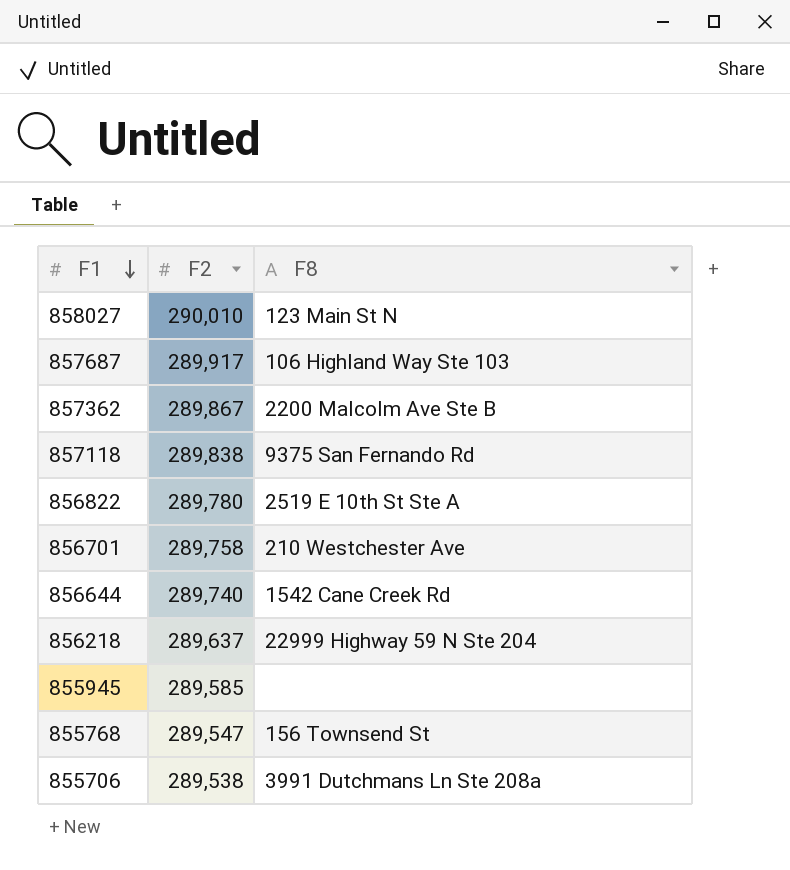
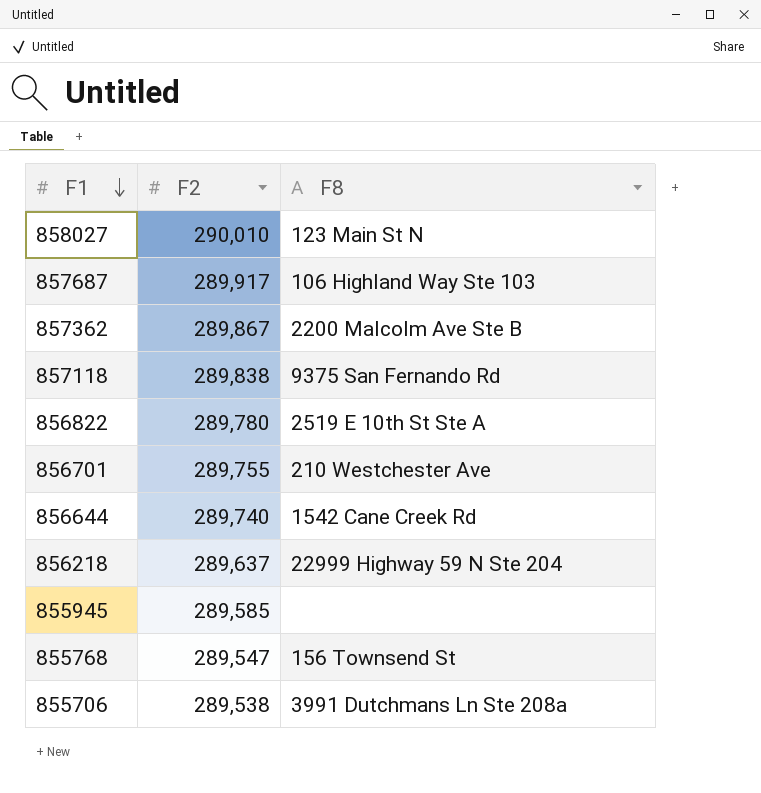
856701 | F2: 289,758 -> 289,755

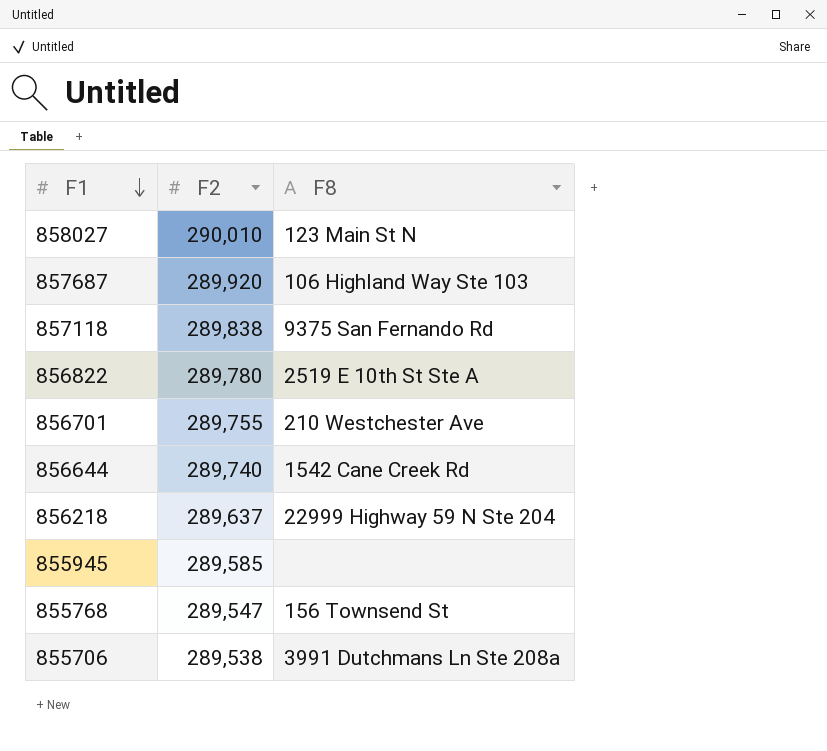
row 857362: 289,867 | 2200 Malcolm Ave Ste B -> none
857687 | F2: 289,917 -> 289,920

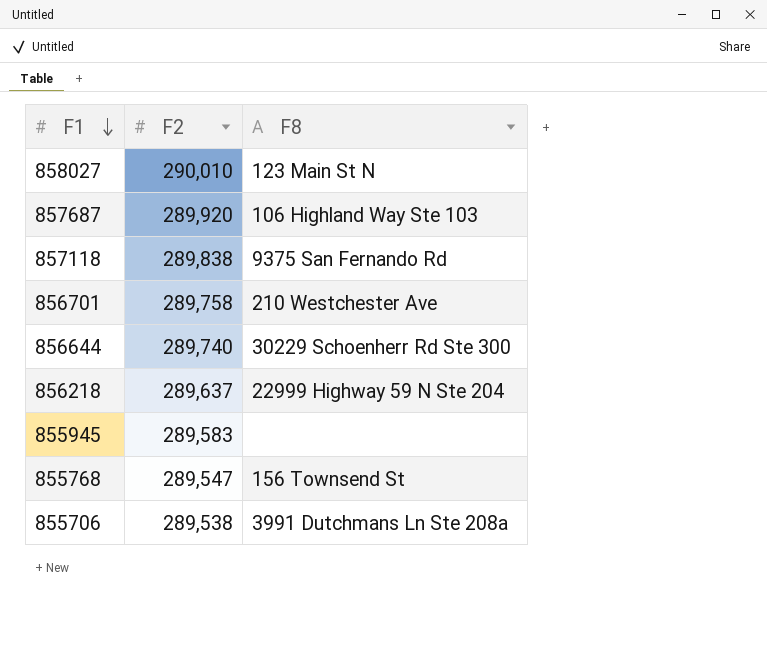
row 856822: 289,780 | 2519 E 10th St Ste A -> none
856701 | F2: 289,755 -> 289,758
856644 | F8: 1542 Cane Creek Rd -> 30229 Schoenherr Rd Ste 300
855945 | F2: 289,585 -> 289,583

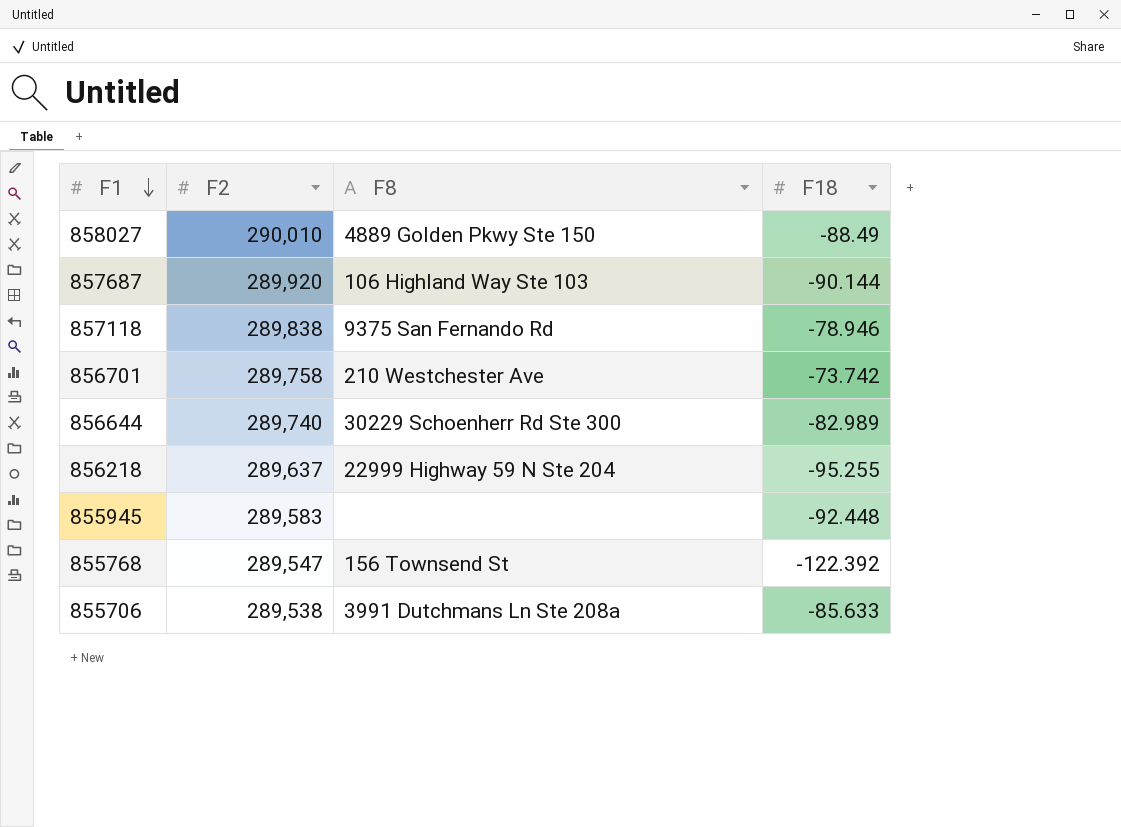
column F18 | position: none -> 4
858027 | F8: 123 Main St N -> 4889 Golden Pkwy Ste 150

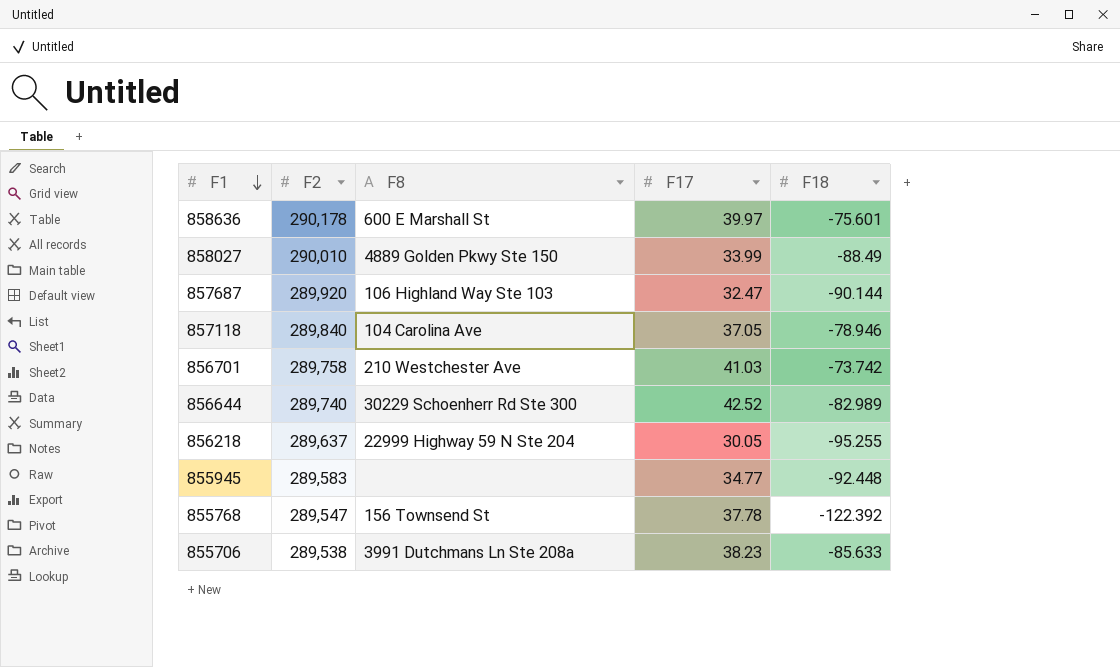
column F17 | position: none -> 4
row 858636: none -> 290,178 | 600 E Marshall St | 39.97 | -75.601
857118 | F2: 289,838 -> 289,840
857118 | F8: 9375 San Fernando Rd -> 104 Carolina Ave

